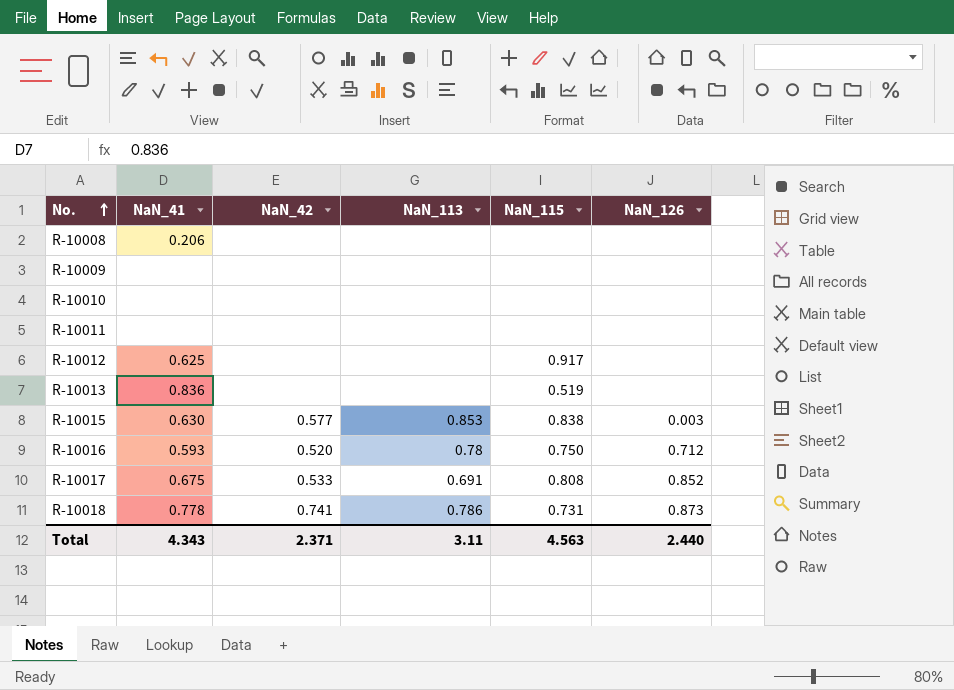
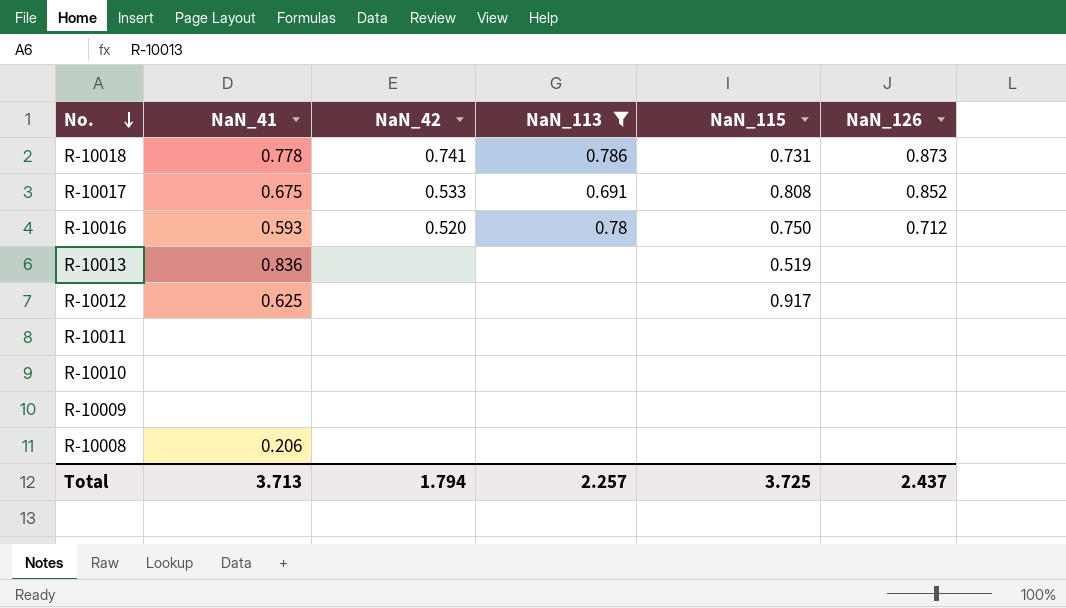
filter: none -> NaN_113 != 0.853
row order: No. ascending -> No. descending
Total | NaN_41: 4.343 -> 3.713
Total | NaN_42: 2.371 -> 1.794
Total | NaN_113: 3.11 -> 2.257
Total | NaN_115: 4.563 -> 3.725
Total | NaN_126: 2.440 -> 2.437

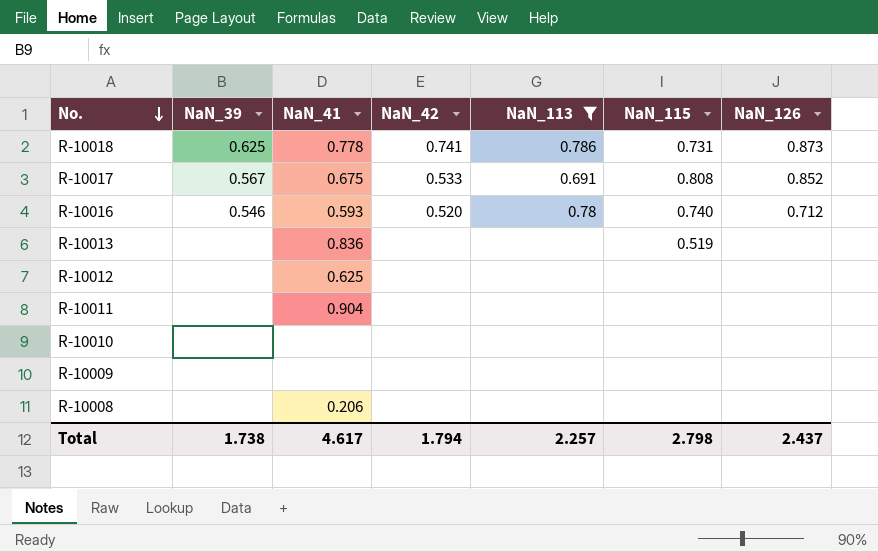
column NaN_39 | position: none -> 2
R-10016 | NaN_115: 0.750 -> 0.740
R-10012 | NaN_115: 0.917 -> none
R-10011 | NaN_41: none -> 0.904
Total | NaN_41: 3.713 -> 4.617
Total | NaN_115: 3.725 -> 2.798

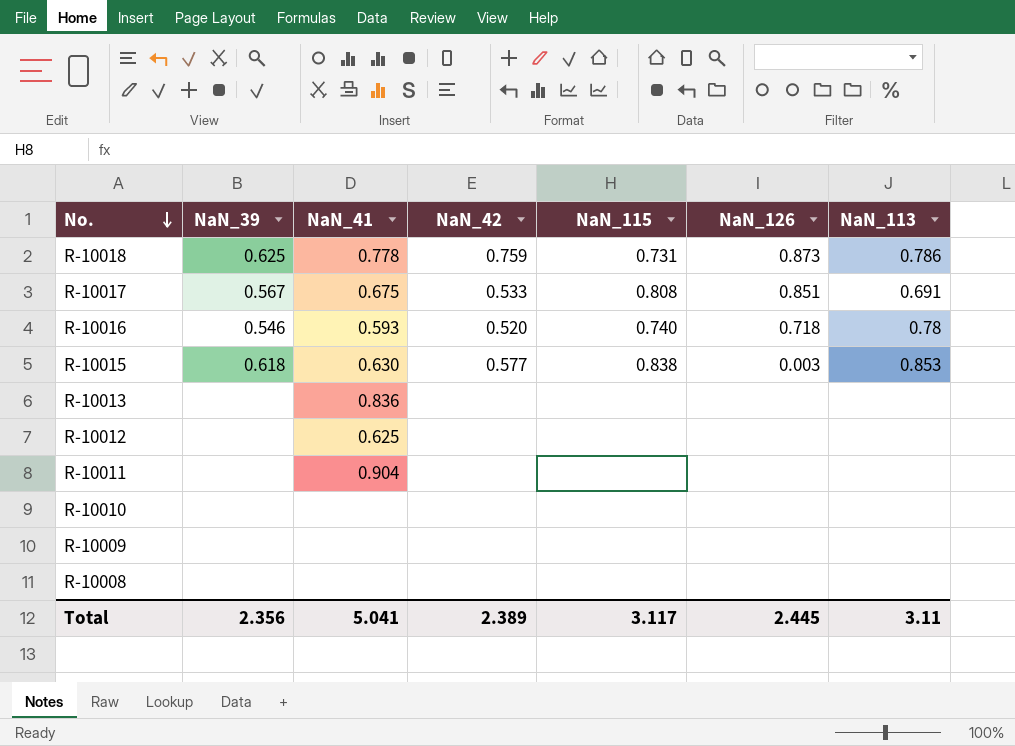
filter: NaN_113 != 0.853 -> none
column NaN_113 | position: 5 -> 7
R-10018 | NaN_42: 0.741 -> 0.759
R-10017 | NaN_126: 0.852 -> 0.851
R-10016 | NaN_126: 0.712 -> 0.718
R-10013 | NaN_115: 0.519 -> none
R-10008 | NaN_41: 0.206 -> none
Total | NaN_39: 1.738 -> 2.356
Total | NaN_41: 4.617 -> 5.041
Total | NaN_42: 1.794 -> 2.389
Total | NaN_115: 2.798 -> 3.117
Total | NaN_126: 2.437 -> 2.445
Total | NaN_113: 2.257 -> 3.11

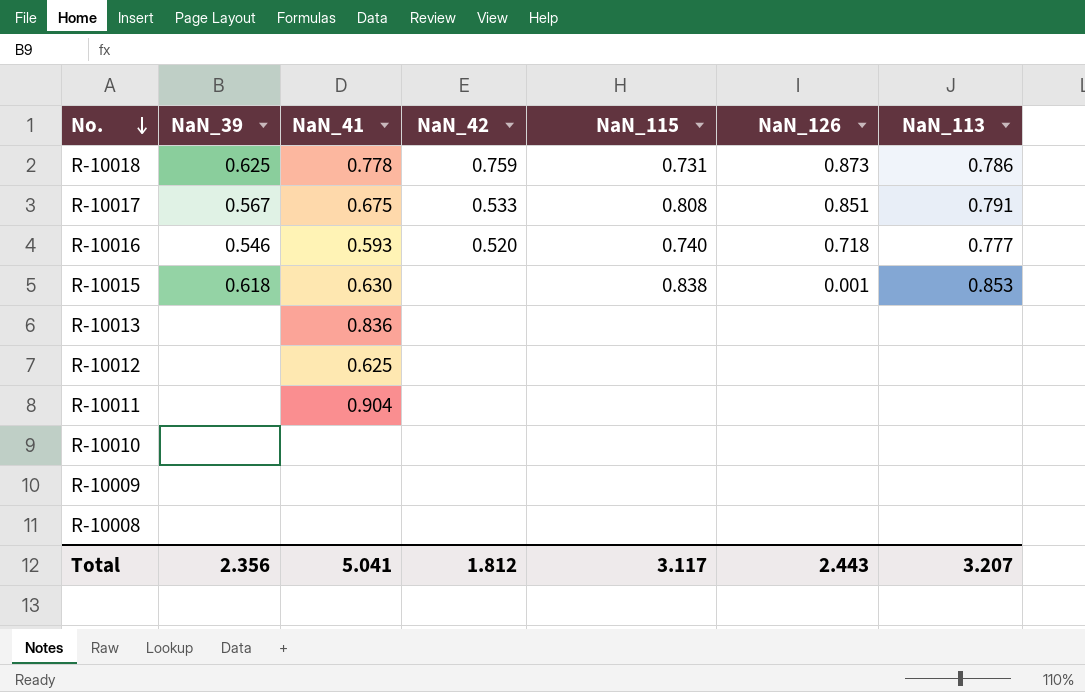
R-10017 | NaN_113: 0.691 -> 0.791
R-10016 | NaN_113: 0.78 -> 0.777
R-10015 | NaN_42: 0.577 -> none
R-10015 | NaN_126: 0.003 -> 0.001
Total | NaN_42: 2.389 -> 1.812
Total | NaN_126: 2.445 -> 2.443
Total | NaN_113: 3.11 -> 3.207

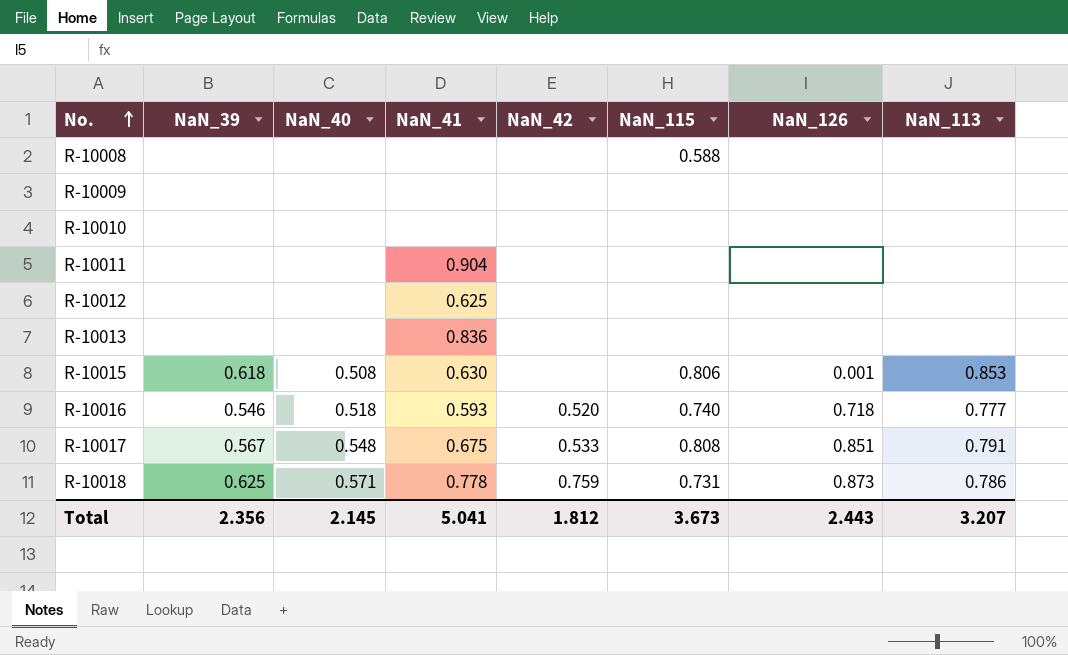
row order: No. descending -> No. ascending
column NaN_40 | position: none -> 3
R-10008 | NaN_115: none -> 0.588
R-10015 | NaN_115: 0.838 -> 0.806
Total | NaN_115: 3.117 -> 3.673

